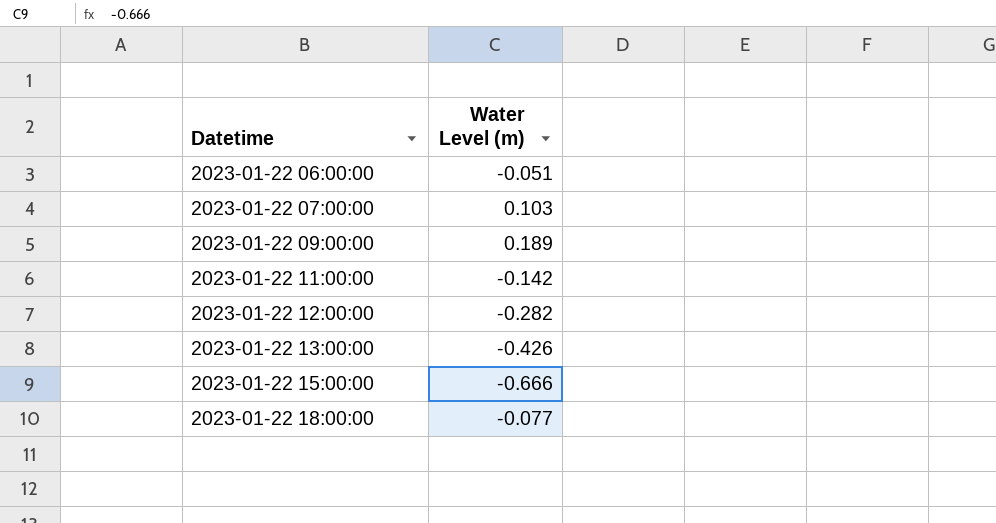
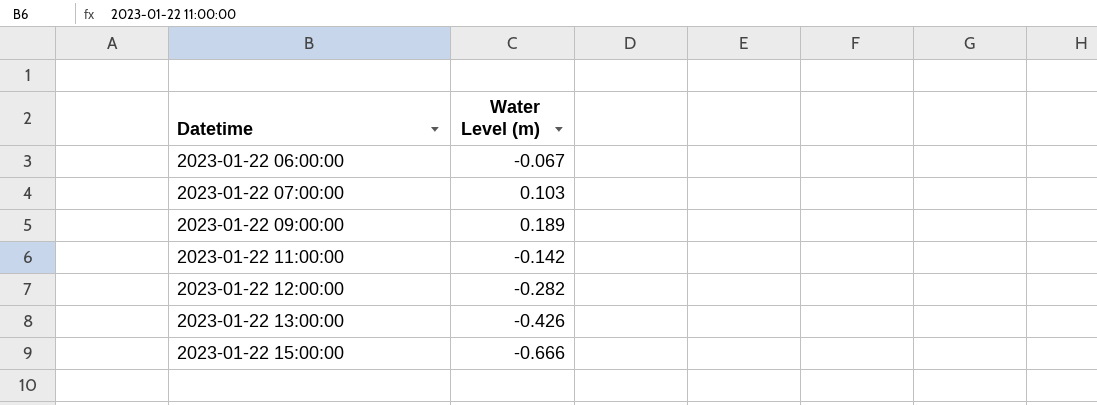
row 2023-01-22 18:00:00: -0.077 -> none
2023-01-22 06:00:00 | Water Level (m): -0.051 -> -0.067

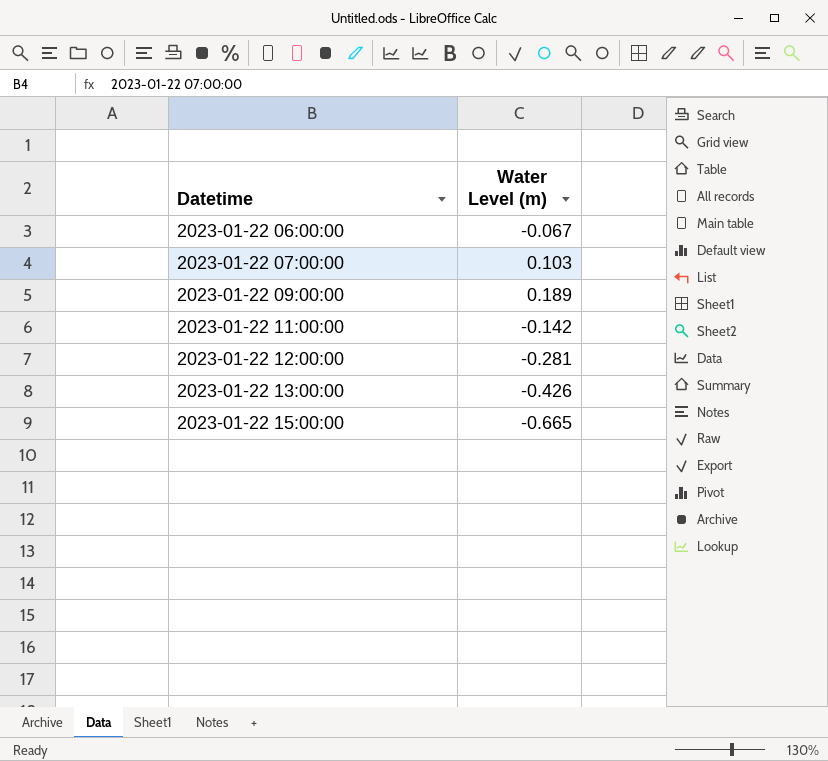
2023-01-22 12:00:00 | Water Level (m): -0.282 -> -0.281
2023-01-22 15:00:00 | Water Level (m): -0.666 -> -0.665

